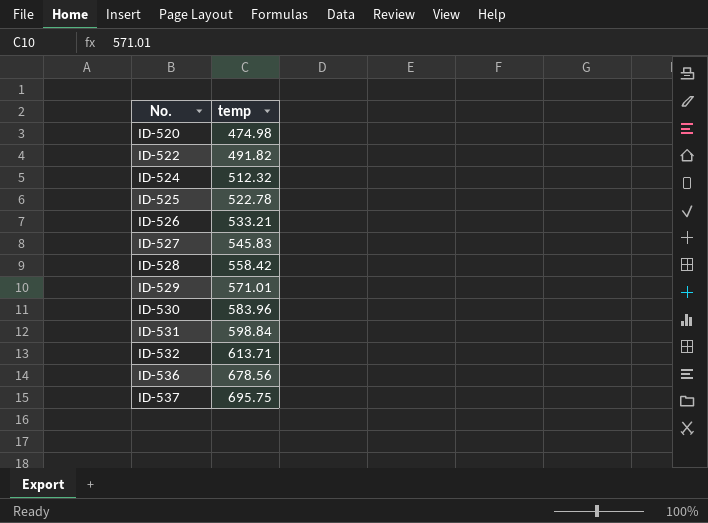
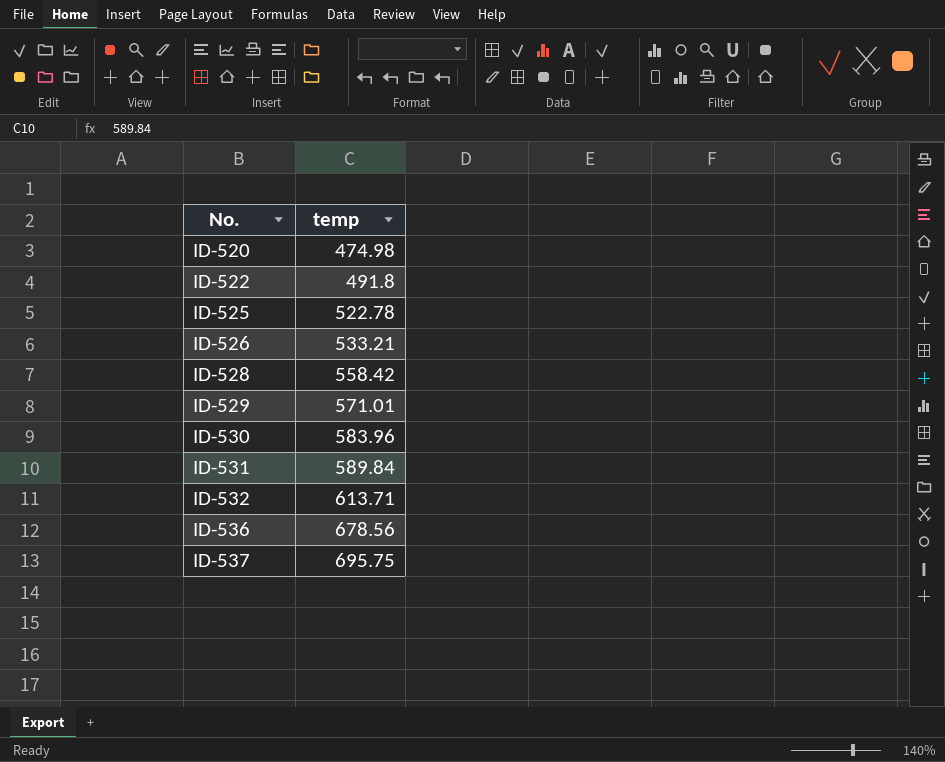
row ID-524: 512.32 -> none
row ID-527: 545.83 -> none
ID-522 | temp: 491.82 -> 491.8
ID-531 | temp: 598.84 -> 589.84

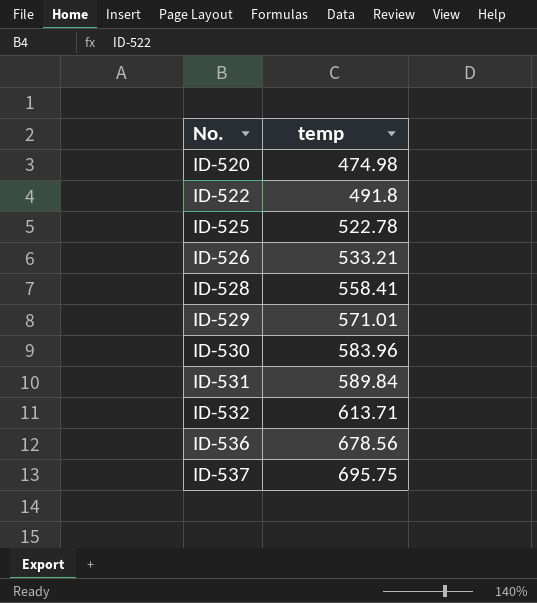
ID-528 | temp: 558.42 -> 558.41

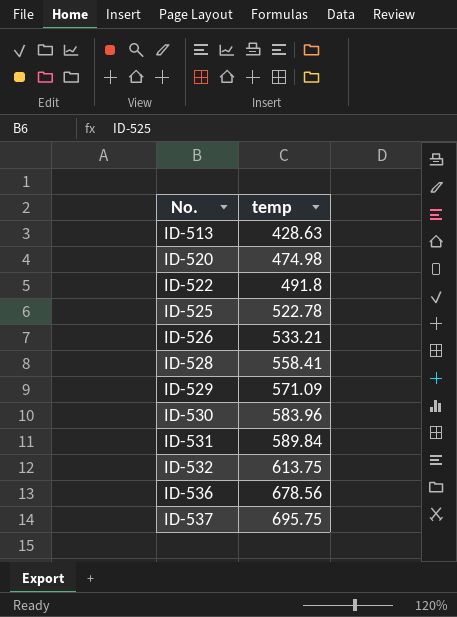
row ID-513: none -> 428.63
ID-529 | temp: 571.01 -> 571.09
ID-532 | temp: 613.71 -> 613.75

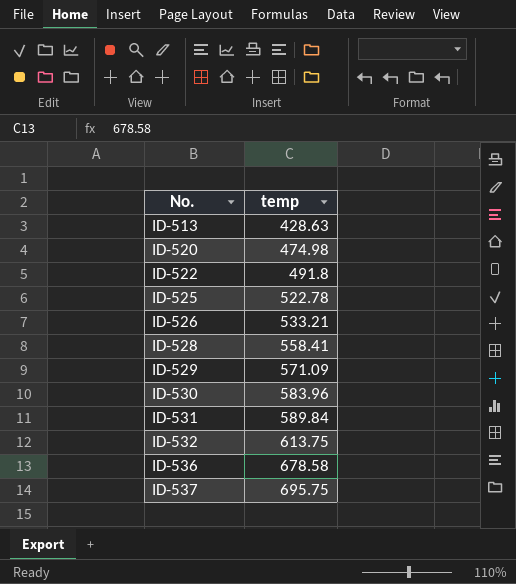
ID-536 | temp: 678.56 -> 678.58

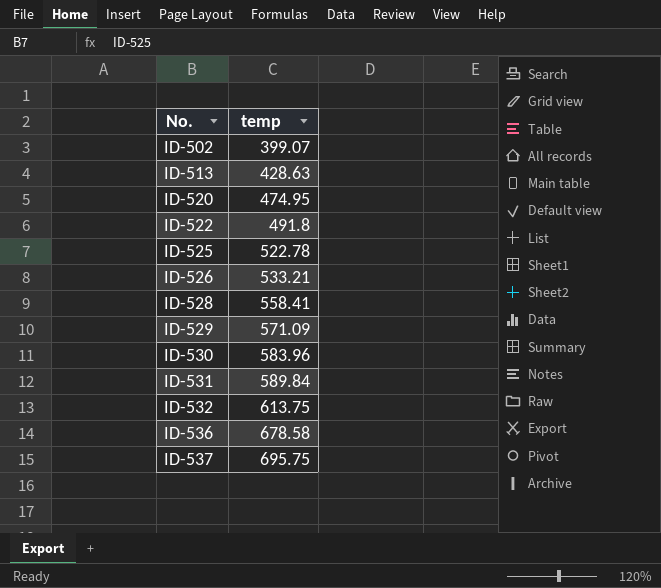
row ID-502: none -> 399.07
ID-520 | temp: 474.98 -> 474.95

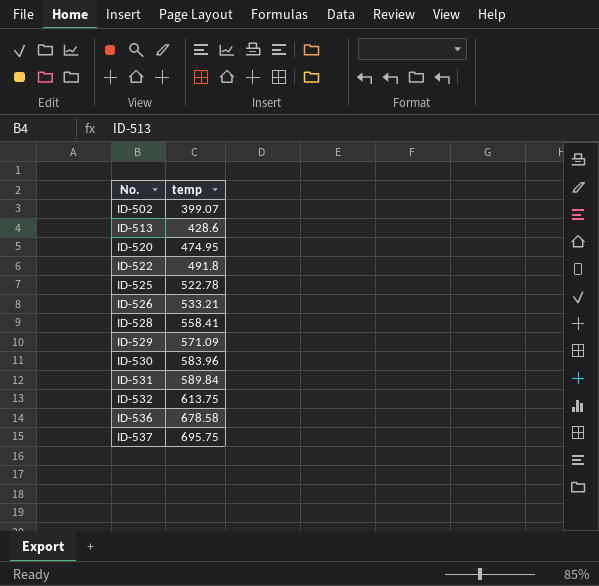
ID-513 | temp: 428.63 -> 428.6

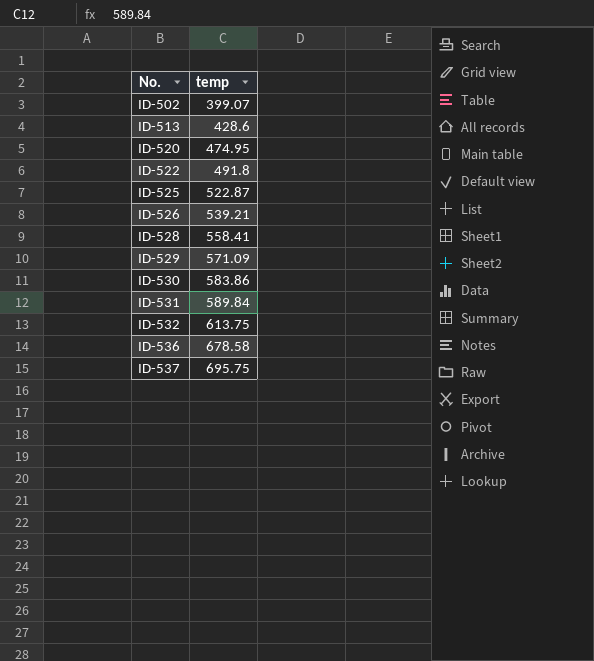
ID-525 | temp: 522.78 -> 522.87
ID-526 | temp: 533.21 -> 539.21
ID-530 | temp: 583.96 -> 583.86

